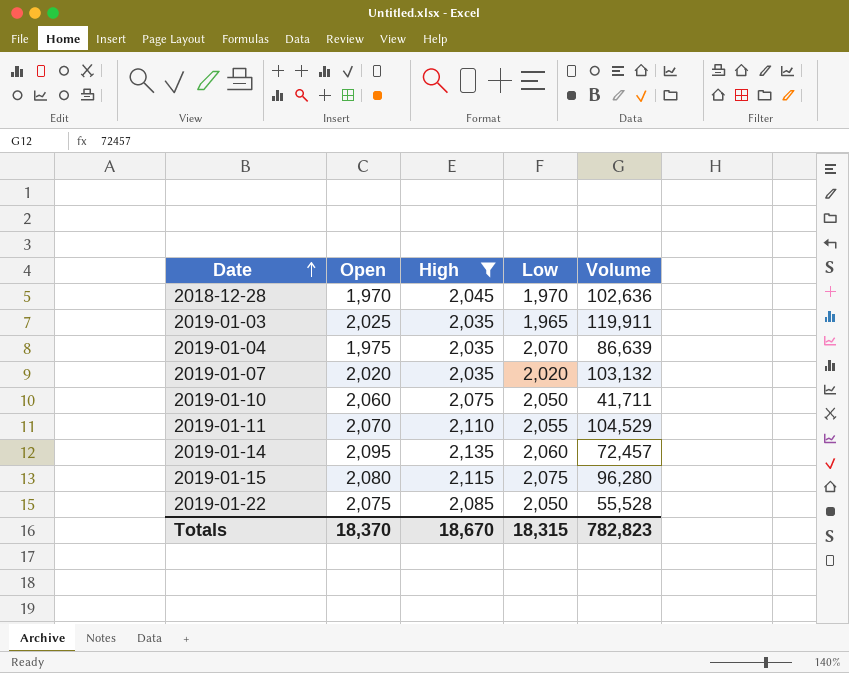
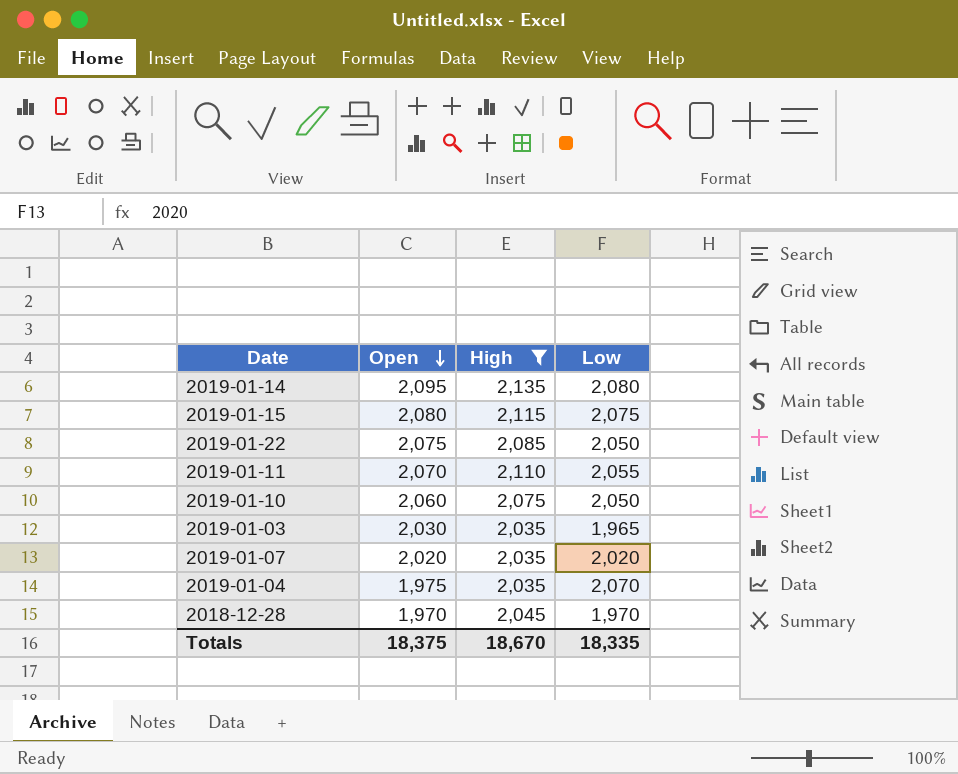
row order: Date ascending -> Open descending
column Volume | position: 5 -> none
2019-01-14 | Low: 2,060 -> 2,080
2019-01-03 | Open: 2,025 -> 2,030
Totals | Open: 18,370 -> 18,375
Totals | Low: 18,315 -> 18,335

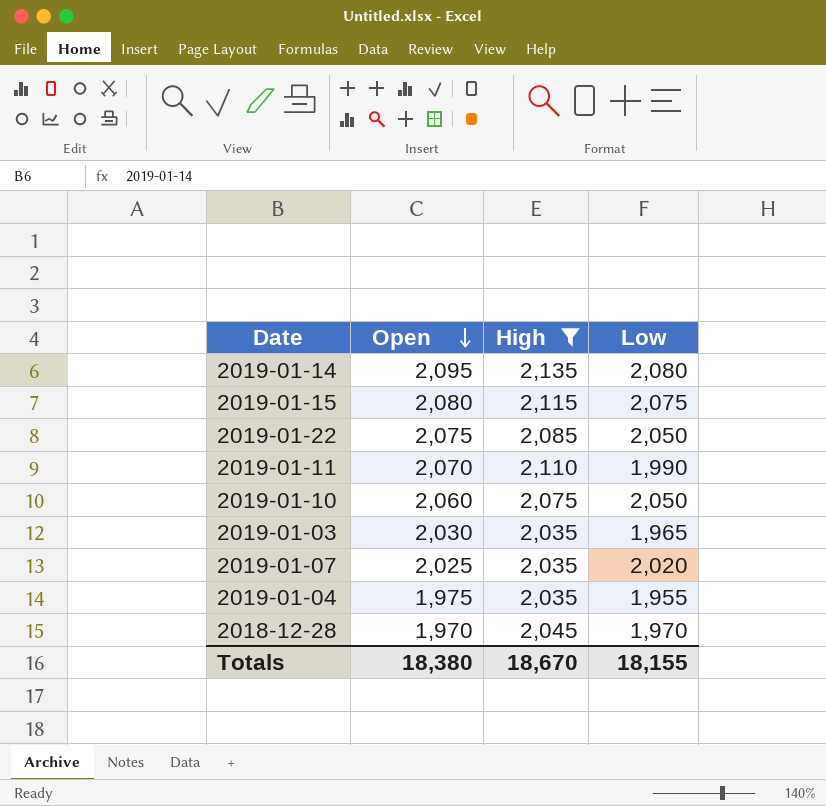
2019-01-11 | Low: 2,055 -> 1,990
2019-01-07 | Open: 2,020 -> 2,025
2019-01-04 | Low: 2,070 -> 1,955
Totals | Open: 18,375 -> 18,380
Totals | Low: 18,335 -> 18,155

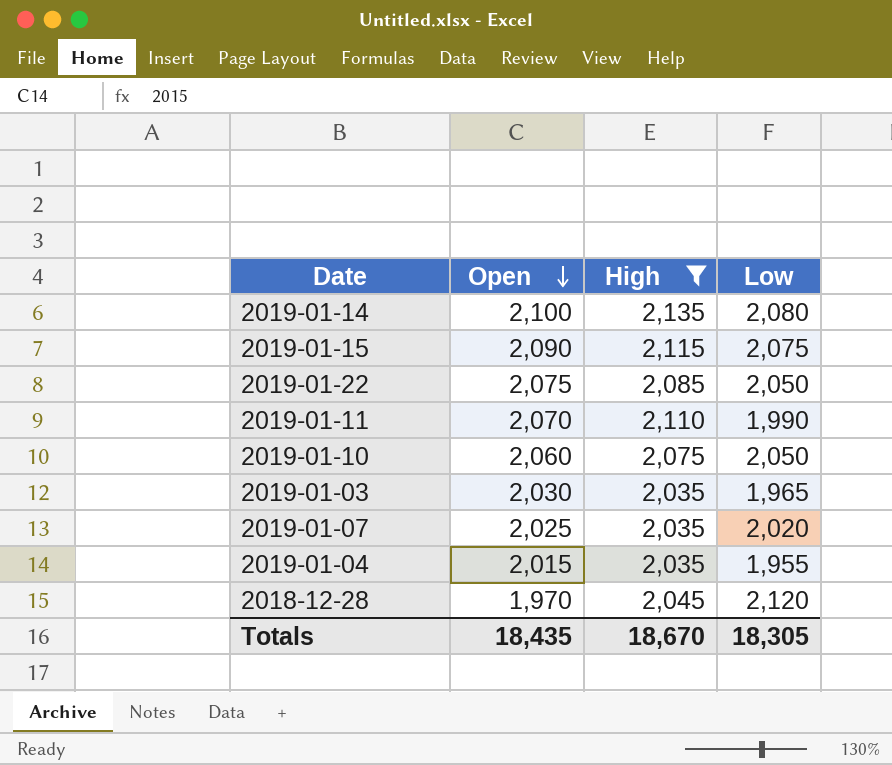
2019-01-14 | Open: 2,095 -> 2,100
2019-01-15 | Open: 2,080 -> 2,090
2019-01-04 | Open: 1,975 -> 2,015
2018-12-28 | Low: 1,970 -> 2,120
Totals | Open: 18,380 -> 18,435
Totals | Low: 18,155 -> 18,305

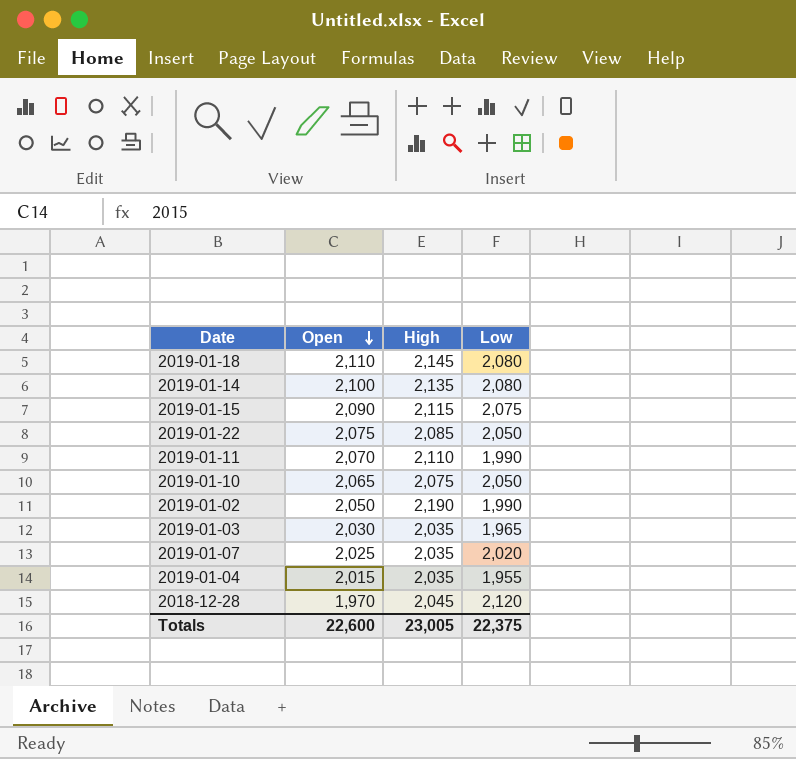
filter: High <= 2,135 -> none
2019-01-10 | Open: 2,060 -> 2,065
Totals | Open: 18,435 -> 22,600
Totals | High: 18,670 -> 23,005
Totals | Low: 18,305 -> 22,375

